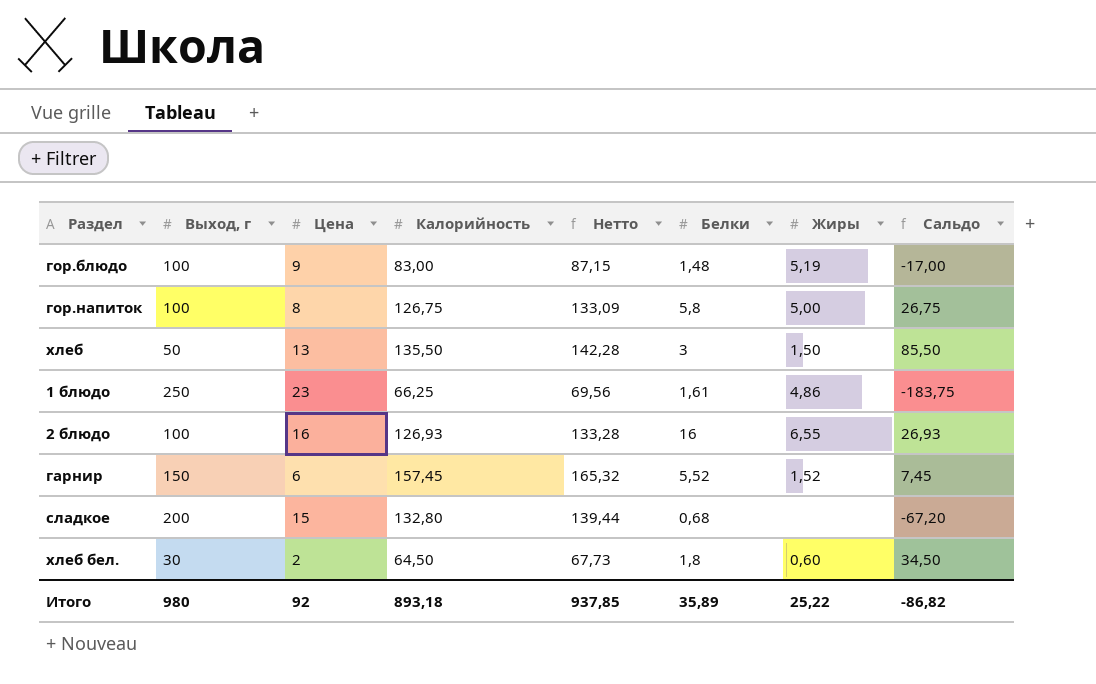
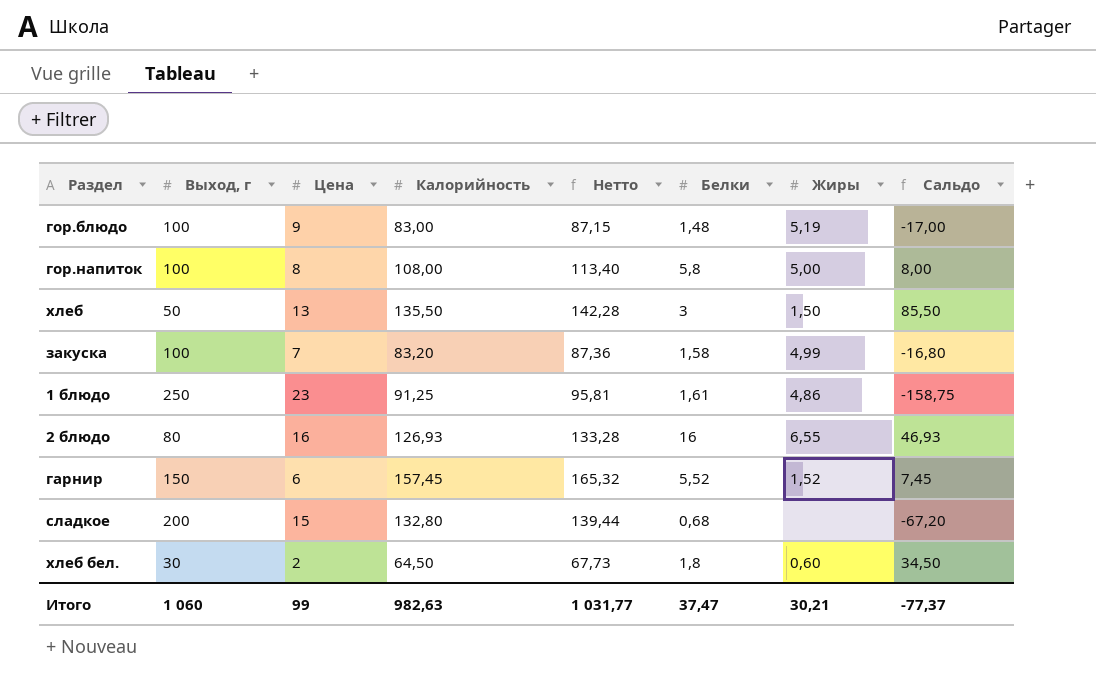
гор.напиток | Калорийность: 126,75 -> 108,00
гор.напиток | Нетто: 133,09 -> 113,40
гор.напиток | Сальдо: 26,75 -> 8,00
row закуска: none -> 100 | 7 | 83,20 | 87,36 | 1,58 | 4,99 | -16,80
1 блюдо | Калорийность: 66,25 -> 91,25
1 блюдо | Нетто: 69,56 -> 95,81
1 блюдо | Сальдо: -183,75 -> -158,75
2 блюдо | Выход, г: 100 -> 80
2 блюдо | Сальдо: 26,93 -> 46,93
Итого | Выход, г: 980 -> 1 060
Итого | Цена: 92 -> 99
Итого | Калорийность: 893,18 -> 982,63
Итого | Нетто: 937,85 -> 1 031,77
Итого | Белки: 35,89 -> 37,47
Итого | Жиры: 25,22 -> 30,21
Итого | Сальдо: -86,82 -> -77,37

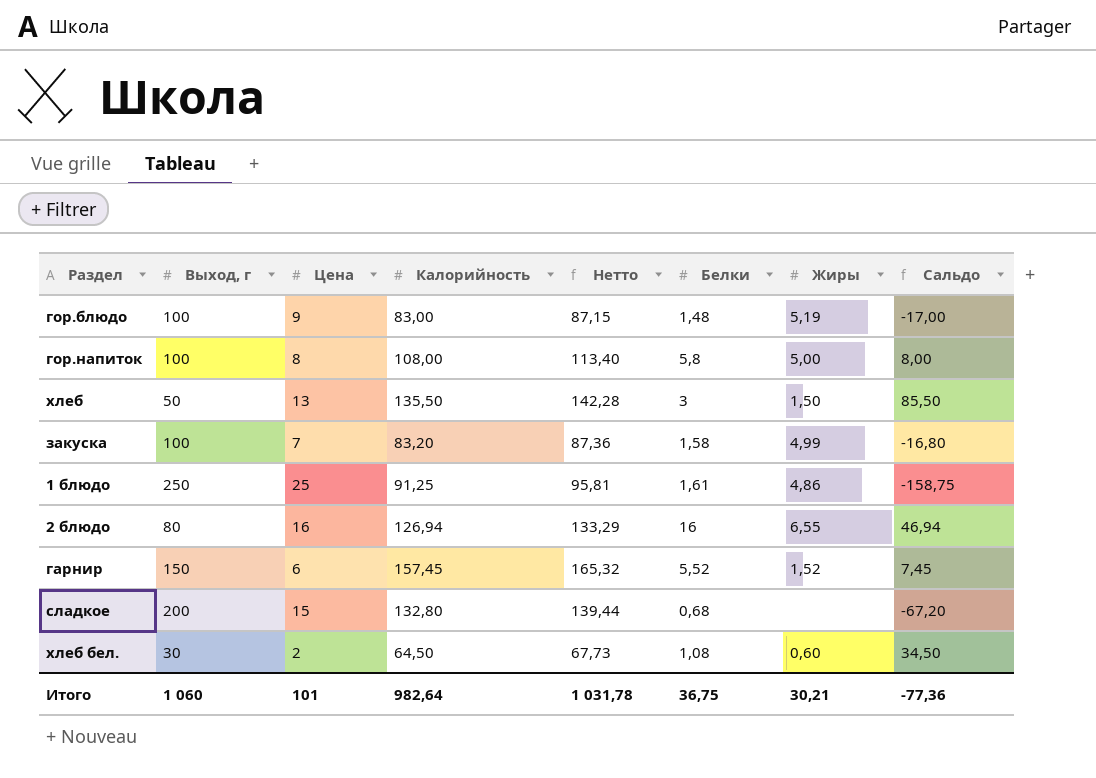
1 блюдо | Цена: 23 -> 25
2 блюдо | Калорийность: 126,93 -> 126,94
2 блюдо | Нетто: 133,28 -> 133,29
2 блюдо | Сальдо: 46,93 -> 46,94
хлеб бел. | Белки: 1,8 -> 1,08
Итого | Цена: 99 -> 101
Итого | Калорийность: 982,63 -> 982,64
Итого | Нетто: 1 031,77 -> 1 031,78
Итого | Белки: 37,47 -> 36,75
Итого | Сальдо: -77,37 -> -77,36

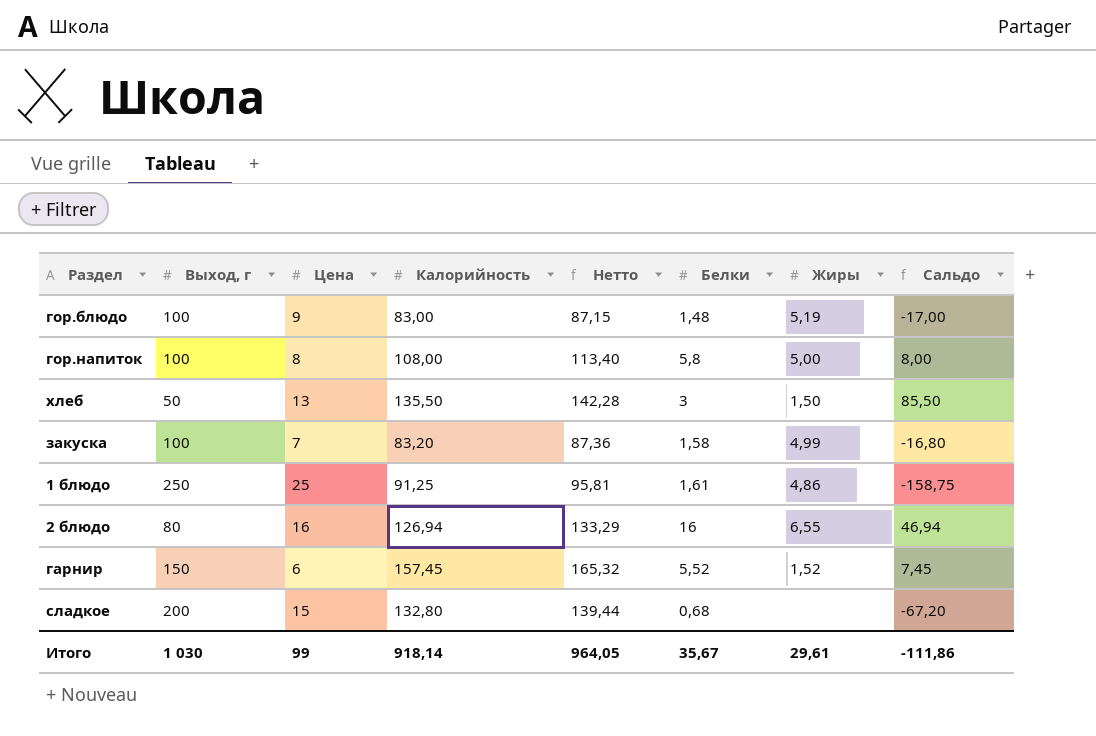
row хлеб бел.: 30 | 2 | 64,50 | 67,73 | 1,08 | 0,60 | 34,50 -> none
Итого | Выход, г: 1 060 -> 1 030
Итого | Цена: 101 -> 99
Итого | Калорийность: 982,64 -> 918,14
Итого | Нетто: 1 031,78 -> 964,05
Итого | Белки: 36,75 -> 35,67
Итого | Жиры: 30,21 -> 29,61
Итого | Сальдо: -77,36 -> -111,86

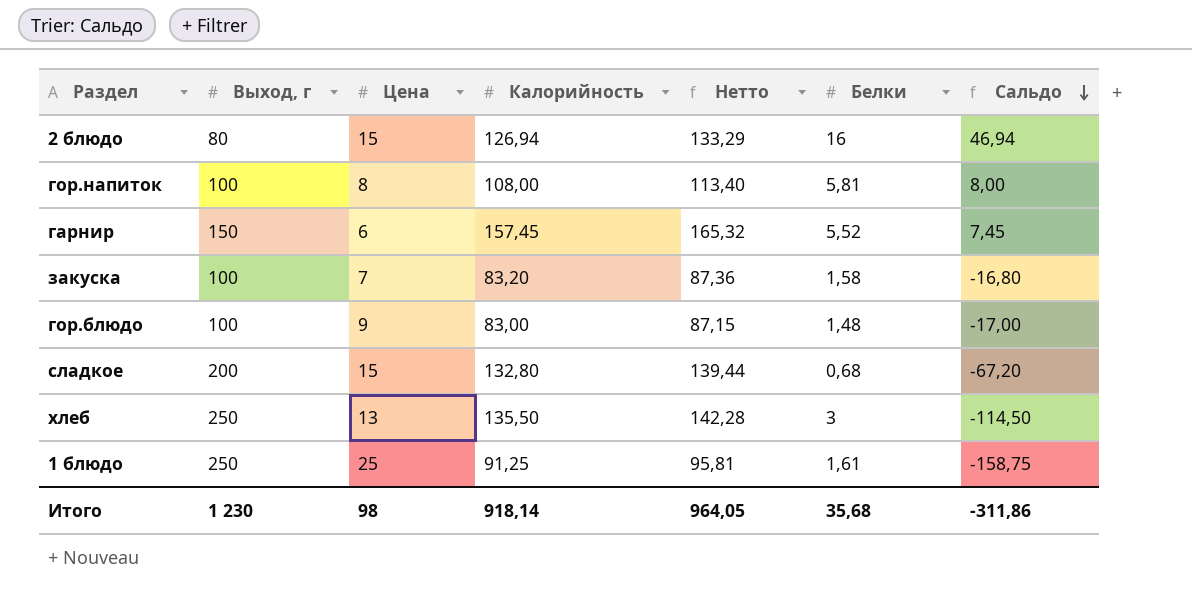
row order: none -> Сальдо descending
column Жиры | position: 7 -> none
2 блюдо | Цена: 16 -> 15
гор.напиток | Белки: 5,8 -> 5,81
хлеб | Выход, г: 50 -> 250
хлеб | Сальдо: 85,50 -> -114,50
Итого | Выход, г: 1 030 -> 1 230
Итого | Цена: 99 -> 98
Итого | Белки: 35,67 -> 35,68
Итого | Сальдо: -111,86 -> -311,86

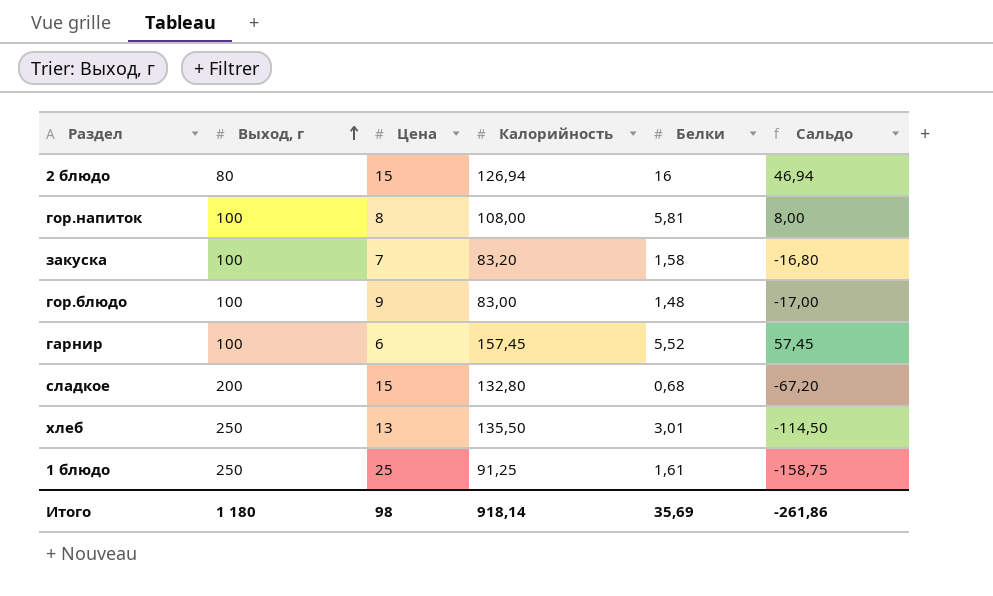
row order: Сальдо descending -> Выход, г ascending
column Нетто | formula: [Калорийность] * 1,05 -> none
гарнир | Выход, г: 150 -> 100
гарнир | Сальдо: 7,45 -> 57,45
хлеб | Белки: 3 -> 3,01
Итого | Выход, г: 1 230 -> 1 180
Итого | Белки: 35,68 -> 35,69
Итого | Сальдо: -311,86 -> -261,86

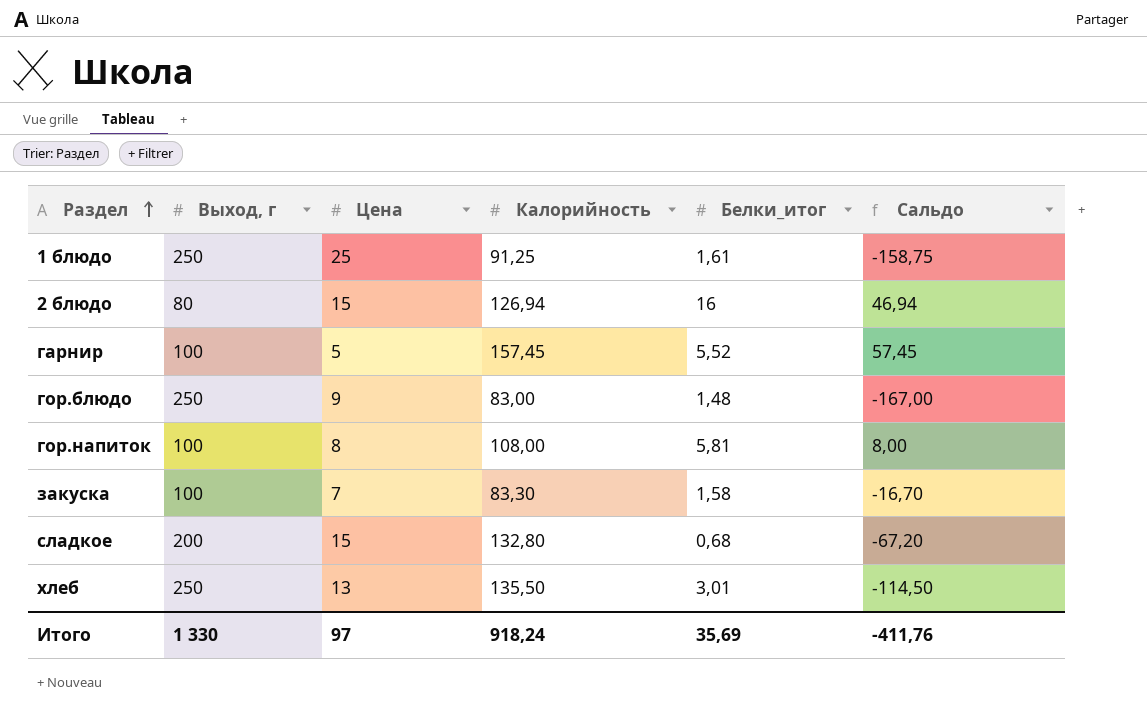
row order: Выход, г ascending -> Раздел ascending
column name: Белки -> Белки_итог
гарнир | Цена: 6 -> 5
гор.блюдо | Выход, г: 100 -> 250
гор.блюдо | Сальдо: -17,00 -> -167,00
закуска | Калорийность: 83,20 -> 83,30
закуска | Сальдо: -16,80 -> -16,70
Итого | Выход, г: 1 180 -> 1 330
Итого | Цена: 98 -> 97
Итого | Калорийность: 918,14 -> 918,24
Итого | Сальдо: -261,86 -> -411,76

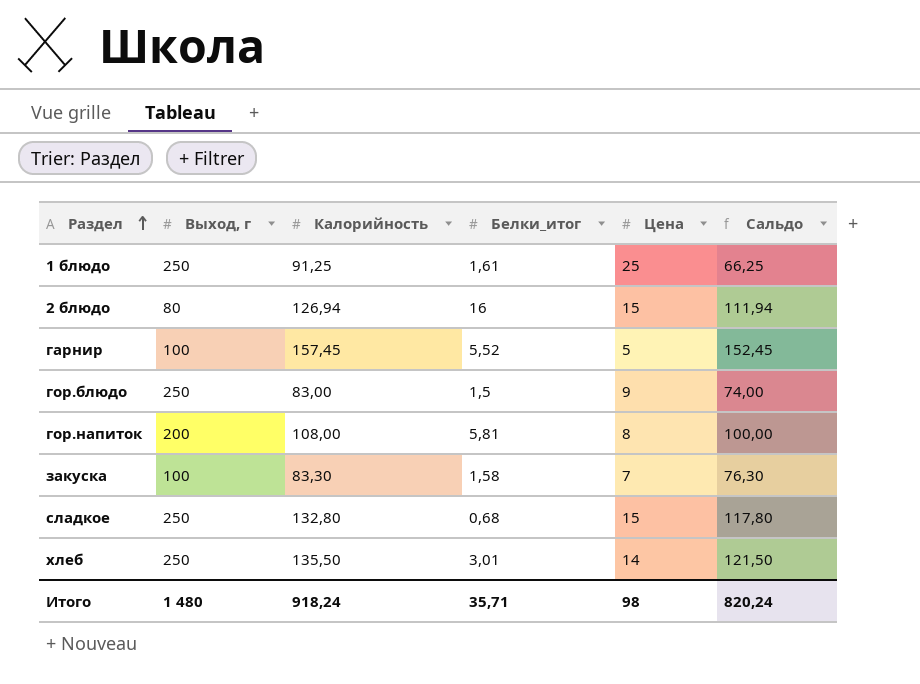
column Цена | position: 3 -> 5
column Сальдо | formula: [Калорийность] - [Выход, г] -> [Калорийность] - [Цена]
гор.блюдо | Белки_итог: 1,48 -> 1,5
гор.напиток | Выход, г: 100 -> 200
сладкое | Выход, г: 200 -> 250
хлеб | Цена: 13 -> 14
Итого | Выход, г: 1 330 -> 1 480
Итого | Белки_итог: 35,69 -> 35,71
Итого | Цена: 97 -> 98
Итого | Сальдо: -411,76 -> 820,24

